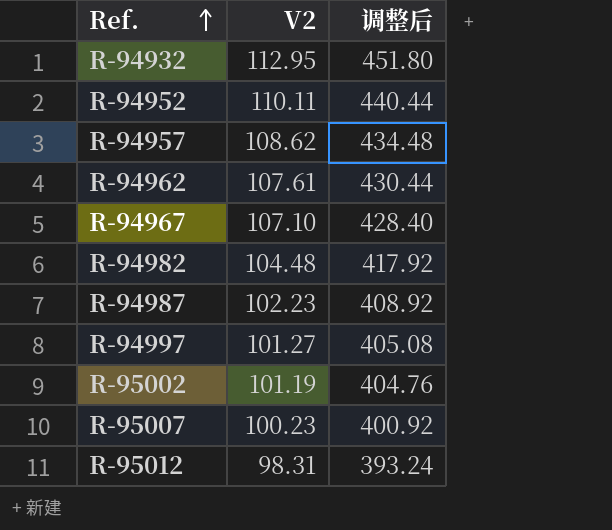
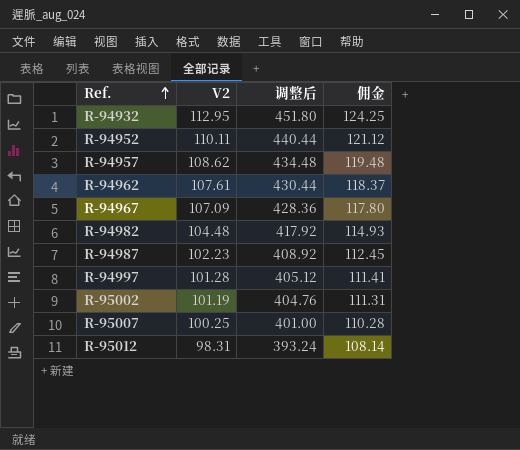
column 佣金 | formula: none -> [V2] * 1.1
R-94967 | V2: 107.10 -> 107.09
R-94967 | 调整后: 428.40 -> 428.36
R-94997 | V2: 101.27 -> 101.28
R-94997 | 调整后: 405.08 -> 405.12
R-95007 | V2: 100.23 -> 100.25
R-95007 | 调整后: 400.92 -> 401.00

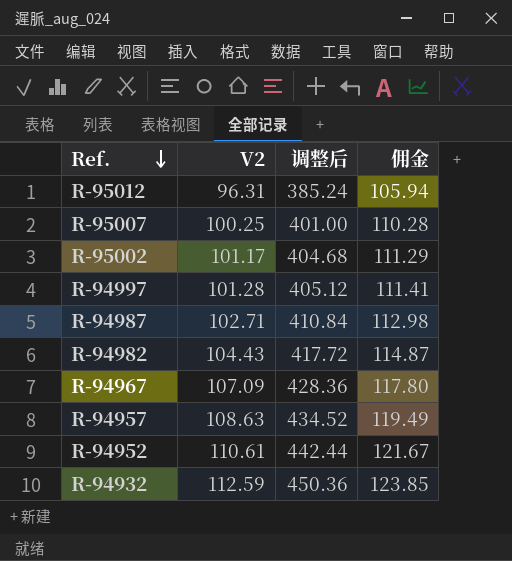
row order: Ref. ascending -> Ref. descending
row R-94962: 107.61 | 430.44 | 118.37 -> none
R-95012 | V2: 98.31 -> 96.31
R-95012 | 调整后: 393.24 -> 385.24
R-95012 | 佣金: 108.14 -> 105.94
R-95002 | V2: 101.19 -> 101.17
R-95002 | 调整后: 404.76 -> 404.68
R-95002 | 佣金: 111.31 -> 111.29
R-94987 | V2: 102.23 -> 102.71
R-94987 | 调整后: 408.92 -> 410.84
R-94987 | 佣金: 112.45 -> 112.98
R-94982 | V2: 104.48 -> 104.43
R-94982 | 调整后: 417.92 -> 417.72
R-94982 | 佣金: 114.93 -> 114.87
R-94957 | V2: 108.62 -> 108.63
R-94957 | 调整后: 434.48 -> 434.52
R-94957 | 佣金: 119.48 -> 119.49
R-94952 | V2: 110.11 -> 110.61
R-94952 | 调整后: 440.44 -> 442.44
R-94952 | 佣金: 121.12 -> 121.67
R-94932 | V2: 112.95 -> 112.59
R-94932 | 调整后: 451.80 -> 450.36
R-94932 | 佣金: 124.25 -> 123.85

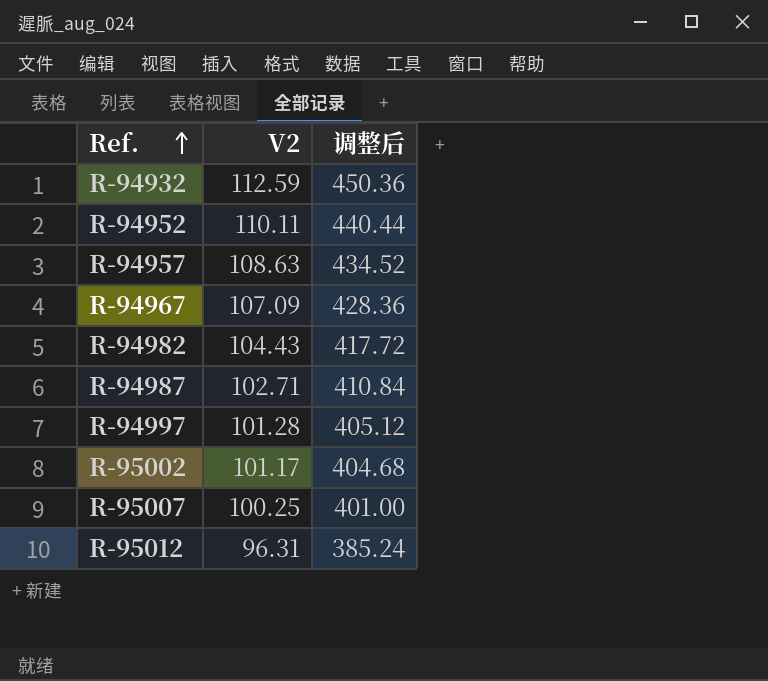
row order: Ref. descending -> Ref. ascending
column 佣金 | formula: [V2] * 1.1 -> none
R-94952 | V2: 110.61 -> 110.11
R-94952 | 调整后: 442.44 -> 440.44

